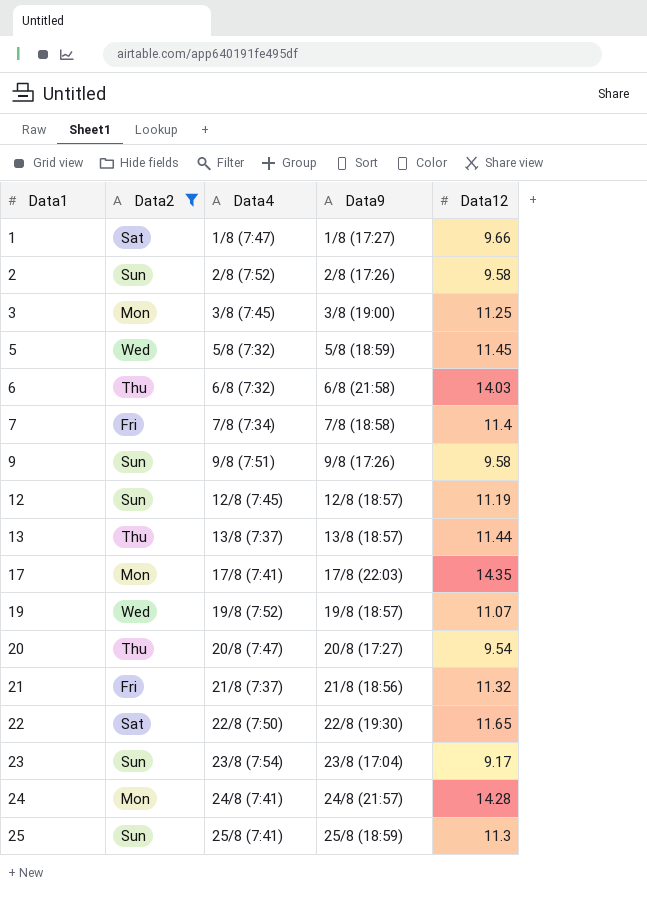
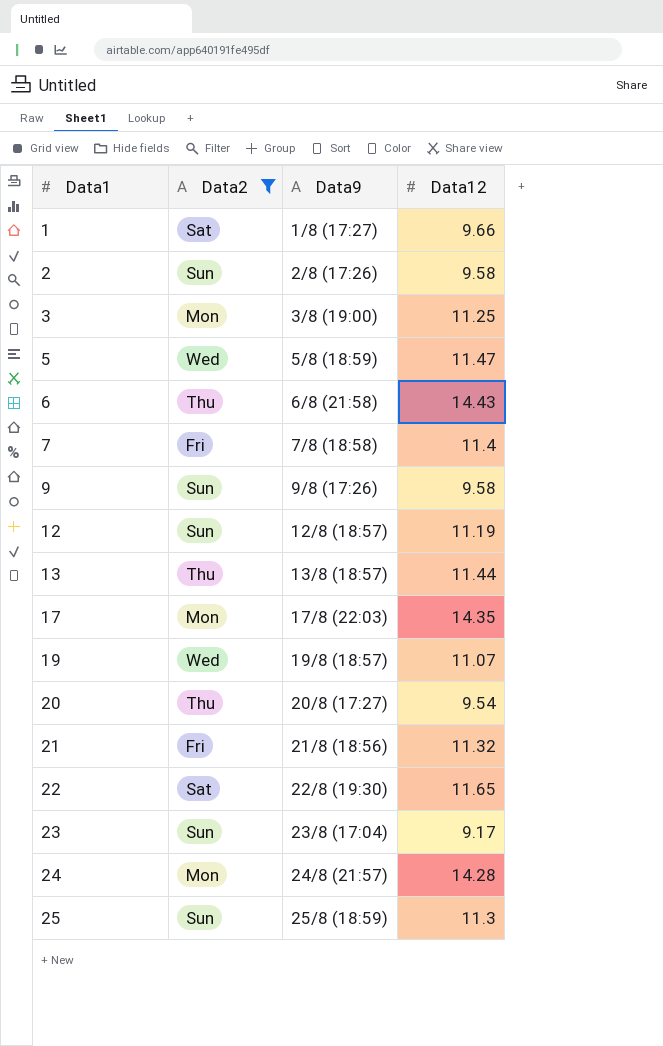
column Data4 | position: 3 -> none
5 | Data12: 11.45 -> 11.47
6 | Data12: 14.03 -> 14.43

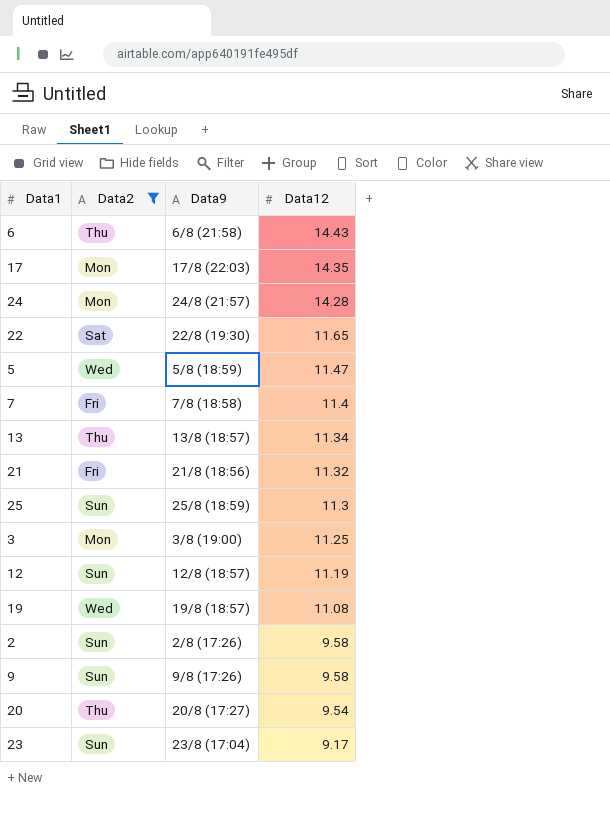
row order: Data1 ascending -> Data12 descending
row 1: Sat | 1/8 (17:27) | 9.66 -> none
13 | Data12: 11.44 -> 11.34
19 | Data12: 11.07 -> 11.08

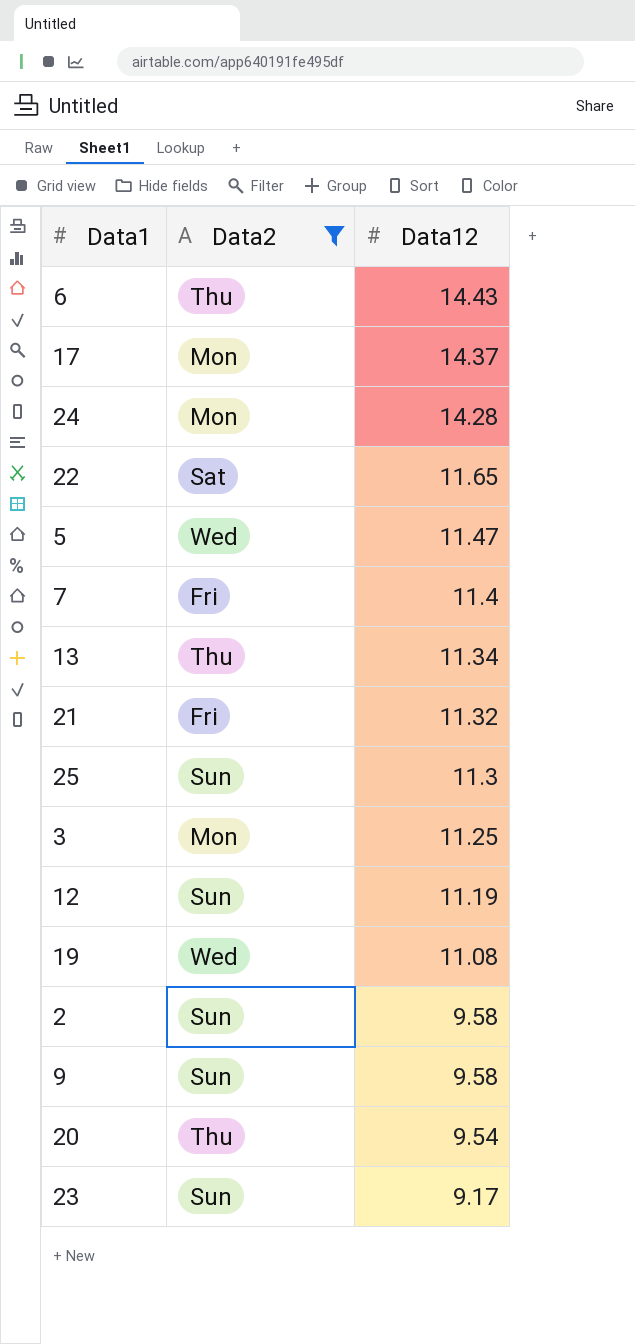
column Data9 | position: 3 -> none
17 | Data12: 14.35 -> 14.37

